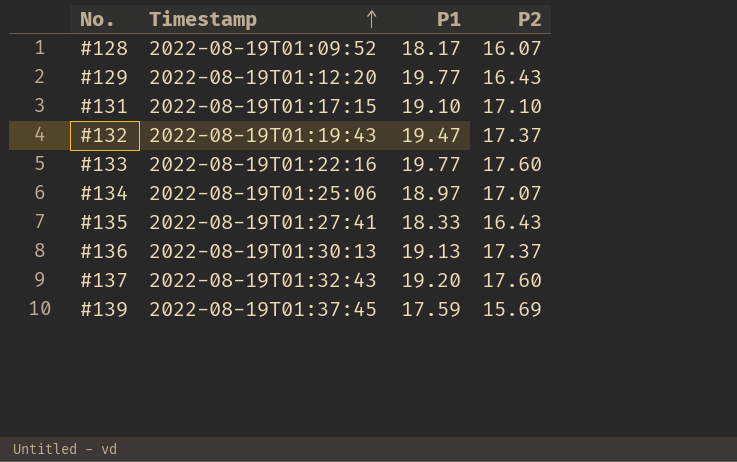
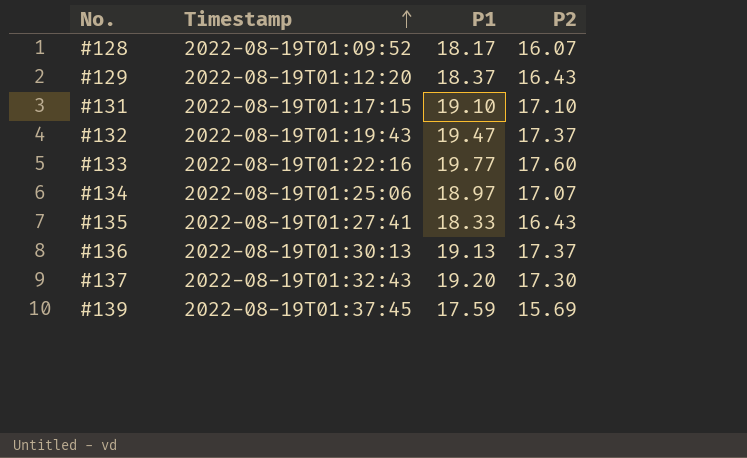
#129 | P1: 19.77 -> 18.37
#137 | P2: 17.60 -> 17.30

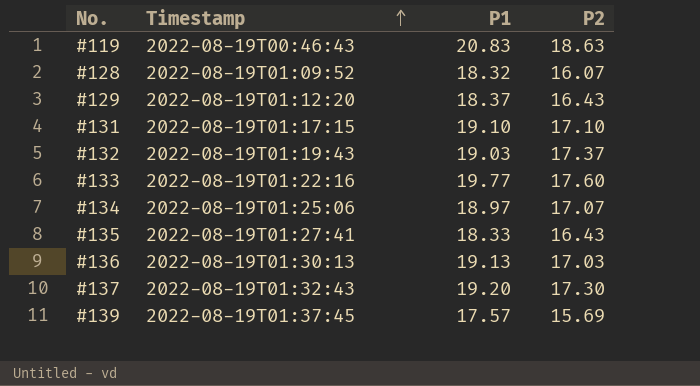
row #119: none -> 2022-08-19T00:46:43 | 20.83 | 18.63
#128 | P1: 18.17 -> 18.32
#132 | P1: 19.47 -> 19.03
#136 | P2: 17.37 -> 17.03
#139 | P1: 17.59 -> 17.57

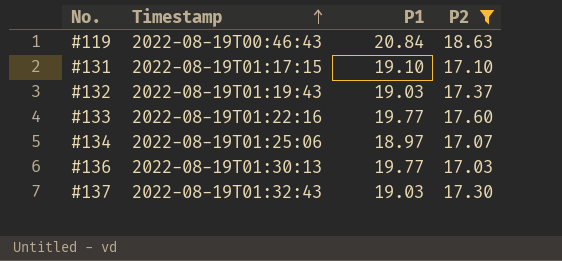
filter: none -> P2 >= 17.03
#119 | P1: 20.83 -> 20.84
#136 | P1: 19.13 -> 19.77
#137 | P1: 19.20 -> 19.03

